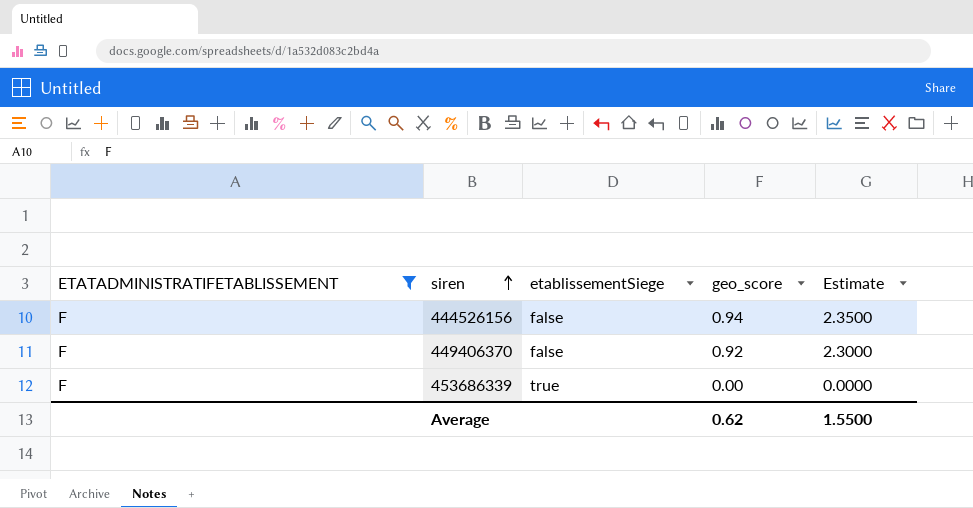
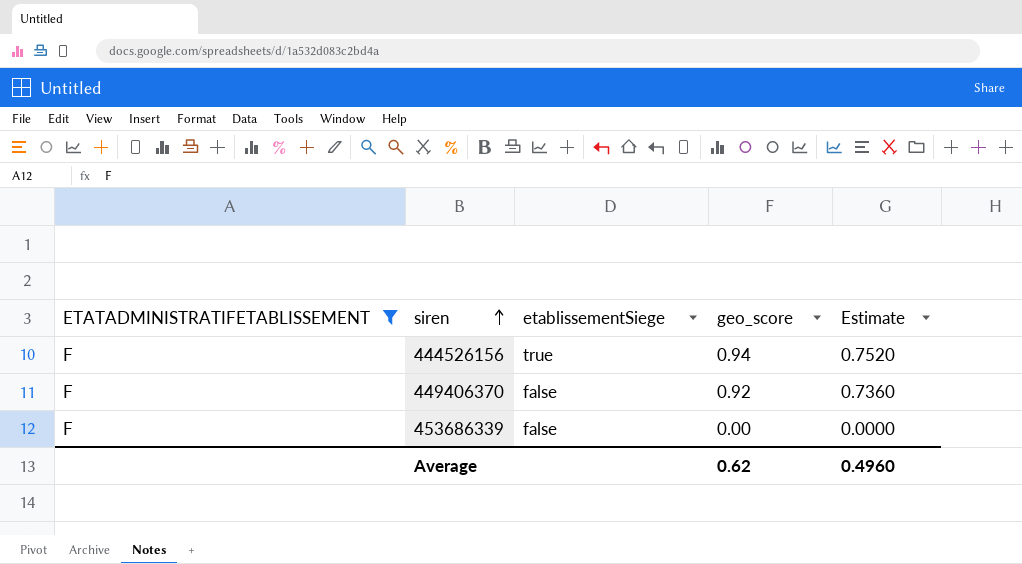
column Estimate | formula: [geo_score] * 2.5 -> [geo_score] * 0.8
444526156 | etablissementSiege: false -> true
453686339 | etablissementSiege: true -> false
Average | Estimate: 1.5500 -> 0.4960

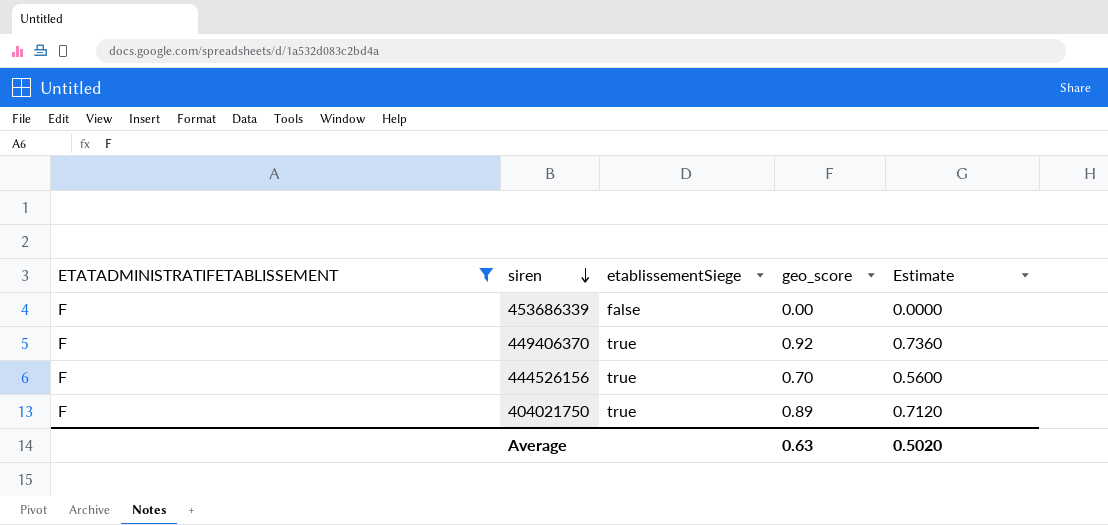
row order: siren ascending -> siren descending
449406370 | etablissementSiege: false -> true
444526156 | geo_score: 0.94 -> 0.70
444526156 | Estimate: 0.7520 -> 0.5600
row 404021750: none -> F | true | 0.89 | 0.7120
Average | geo_score: 0.62 -> 0.63
Average | Estimate: 0.4960 -> 0.5020

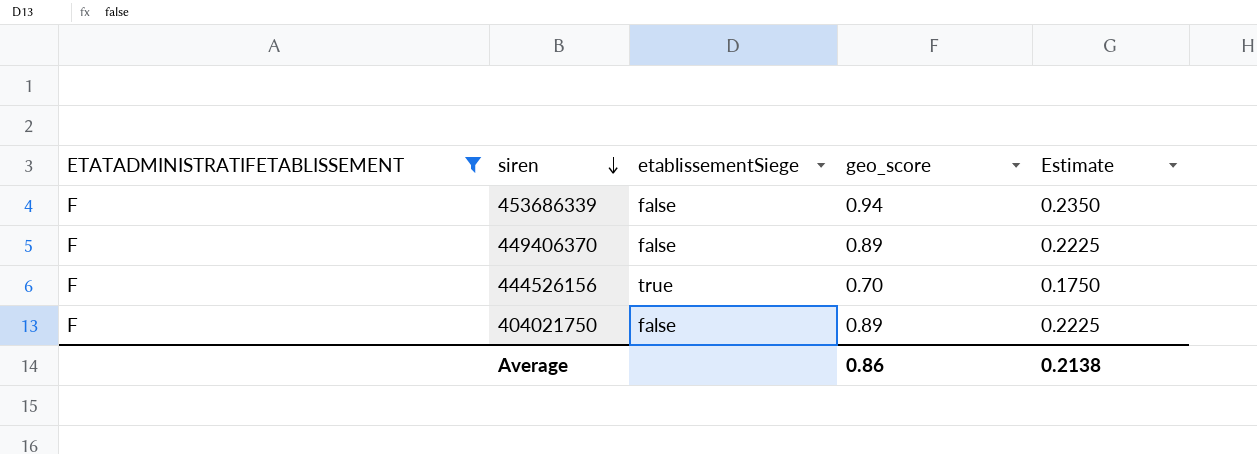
column Estimate | formula: [geo_score] * 0.8 -> [geo_score] * 0.25
453686339 | geo_score: 0.00 -> 0.94
449406370 | etablissementSiege: true -> false
449406370 | geo_score: 0.92 -> 0.89
404021750 | etablissementSiege: true -> false
Average | geo_score: 0.63 -> 0.86
Average | Estimate: 0.5020 -> 0.2138

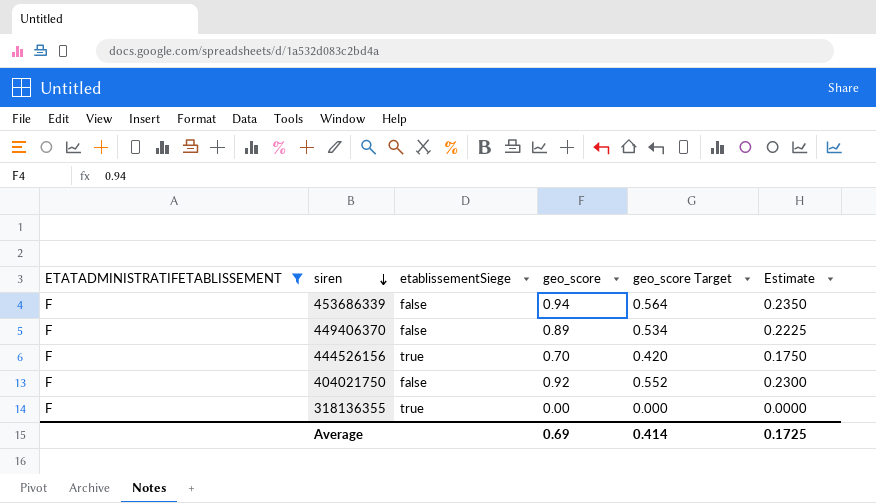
column geo_score Target | formula: none -> [geo_score] * 0.6
404021750 | geo_score: 0.89 -> 0.92
404021750 | Estimate: 0.2225 -> 0.2300
row 318136355: none -> F | true | 0.00 | 0.000 | 0.0000
Average | geo_score: 0.86 -> 0.69
Average | Estimate: 0.2138 -> 0.1725

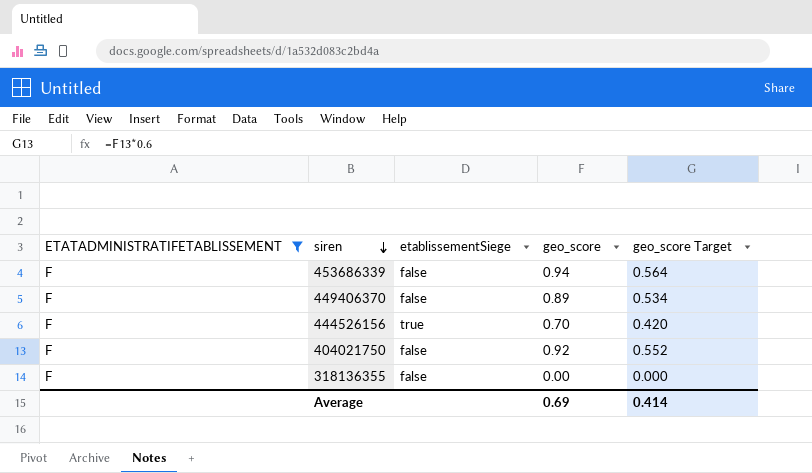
column Estimate | formula: [geo_score] * 0.25 -> none
318136355 | etablissementSiege: true -> false

